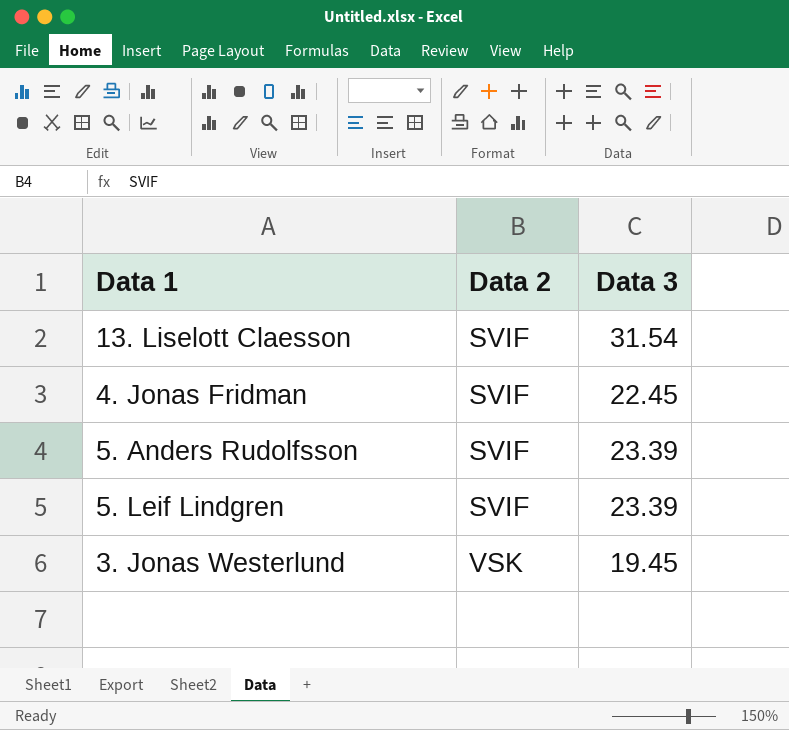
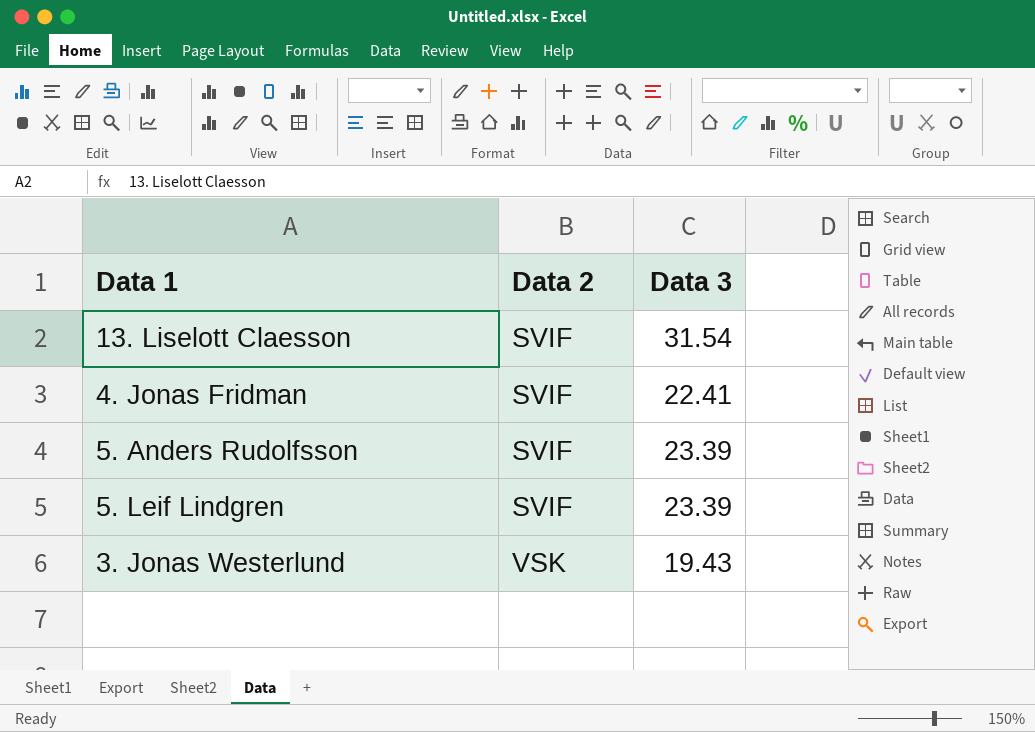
4. Jonas Fridman | Data 3: 22.45 -> 22.41
3. Jonas Westerlund | Data 3: 19.45 -> 19.43

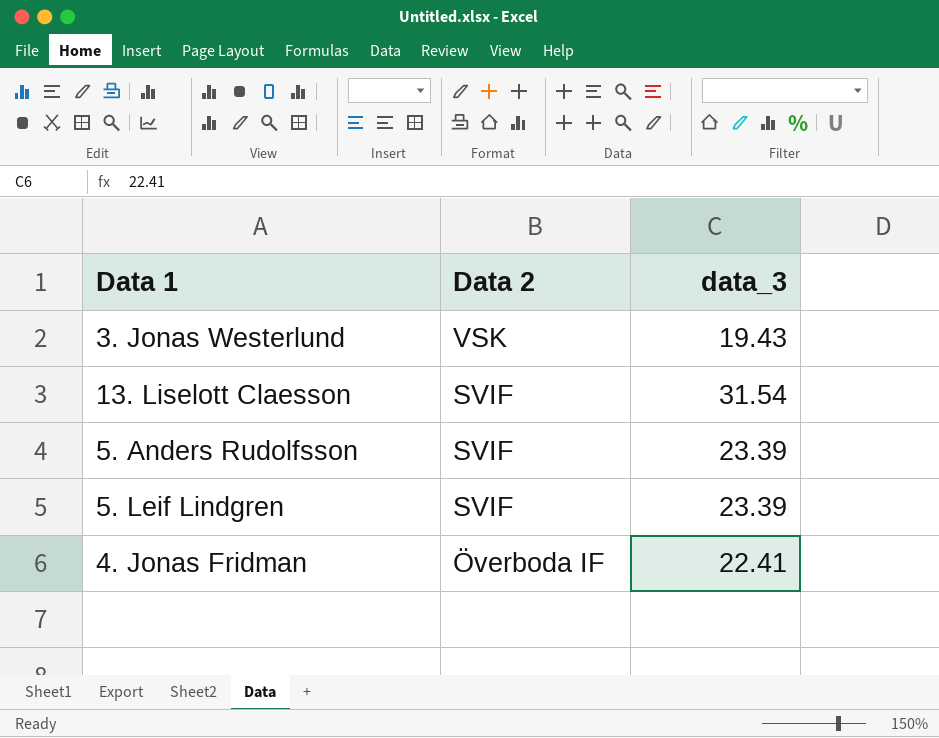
row order: Data 2 ascending -> Data 2 descending
column name: Data 3 -> data_3
4. Jonas Fridman | Data 2: SVIF -> Överboda IF

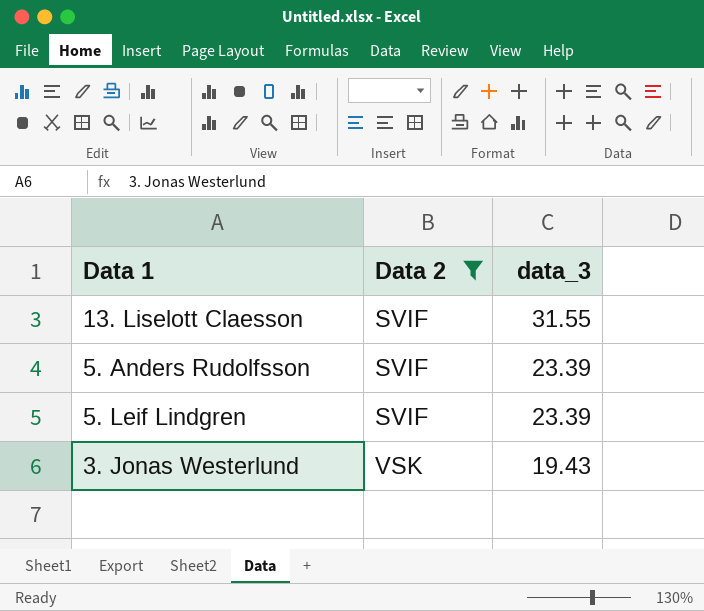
filter: none -> Data 2 != Överboda IF
row order: Data 2 descending -> Data 2 ascending
13. Liselott Claesson | data_3: 31.54 -> 31.55

